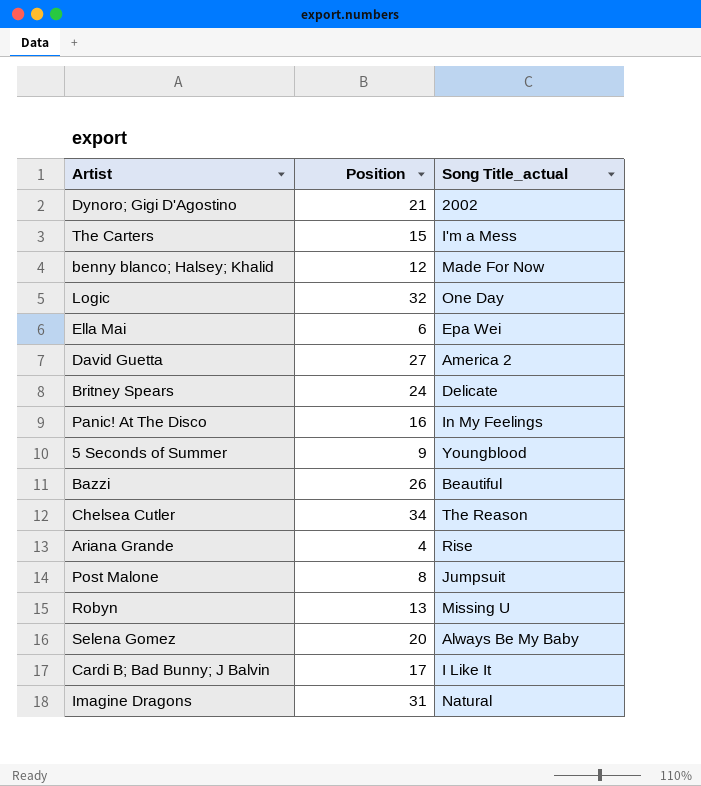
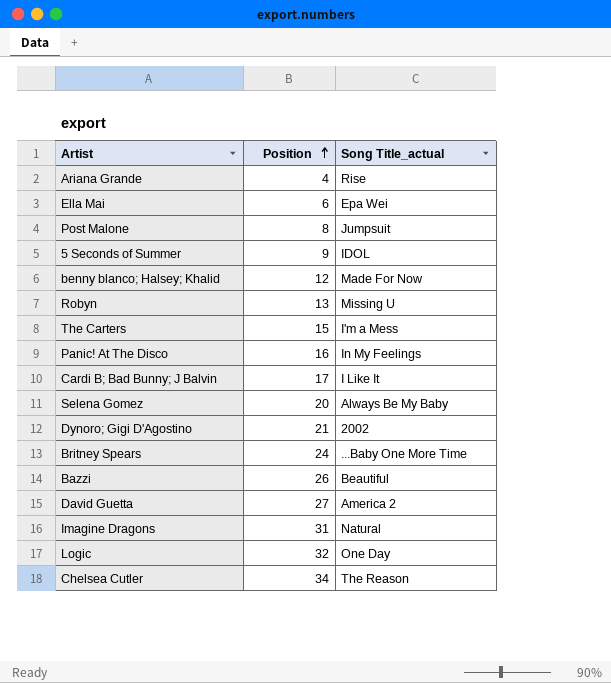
row order: none -> Position ascending
5 Seconds of Summer | Song Title_actual: Youngblood -> IDOL
Britney Spears | Song Title_actual: Delicate -> ...Baby One More Time

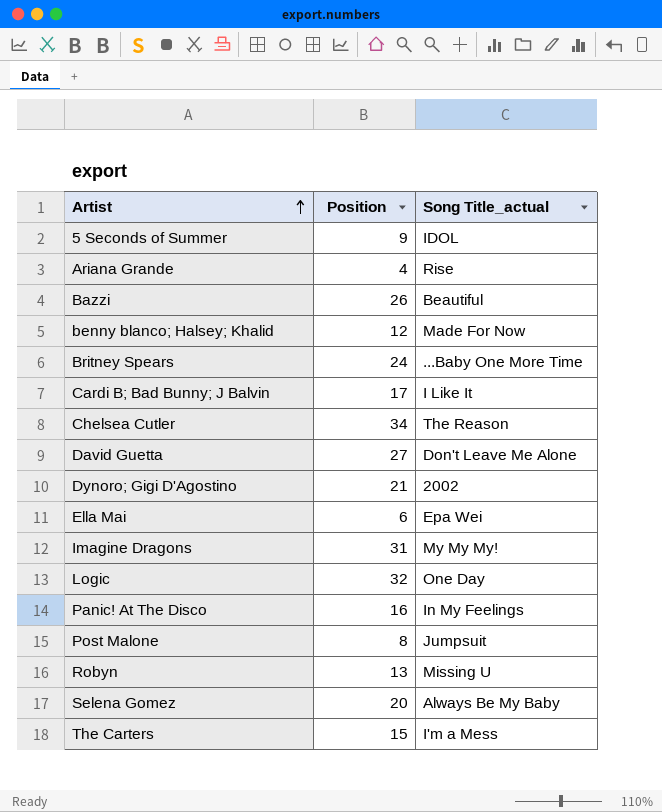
row order: Position ascending -> Artist ascending
David Guetta | Song Title_actual: America 2 -> Don't Leave Me Alone
Imagine Dragons | Song Title_actual: Natural -> My My My!

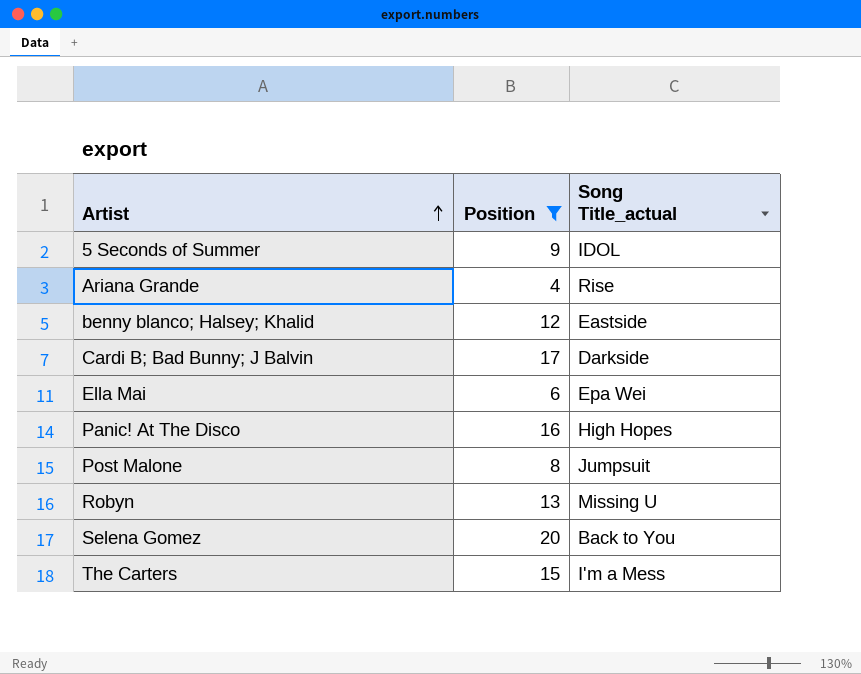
filter: none -> Position <= 20
benny blanco; Halsey; Khalid | Song Title_actual: Made For Now -> Eastside
Cardi B; Bad Bunny; J Balvin | Song Title_actual: I Like It -> Darkside
Panic! At The Disco | Song Title_actual: In My Feelings -> High Hopes
Selena Gomez | Song Title_actual: Always Be My Baby -> Back to You

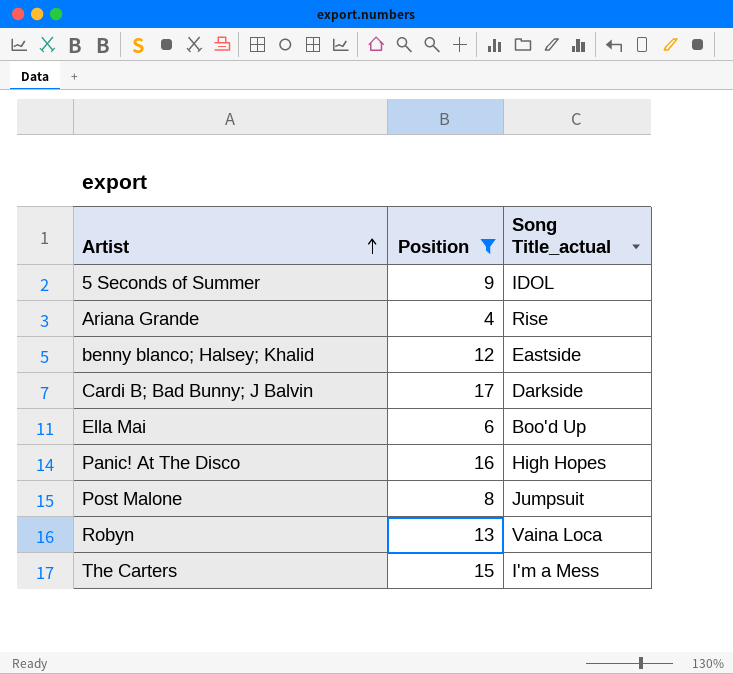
row Selena Gomez: 20 | Back to You -> none
Ella Mai | Song Title_actual: Epa Wei -> Boo'd Up
Robyn | Song Title_actual: Missing U -> Vaina Loca

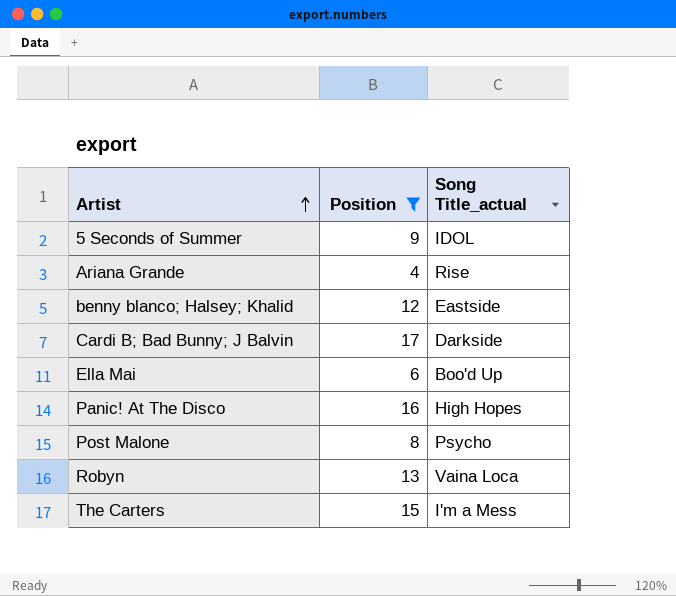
Post Malone | Song Title_actual: Jumpsuit -> Psycho

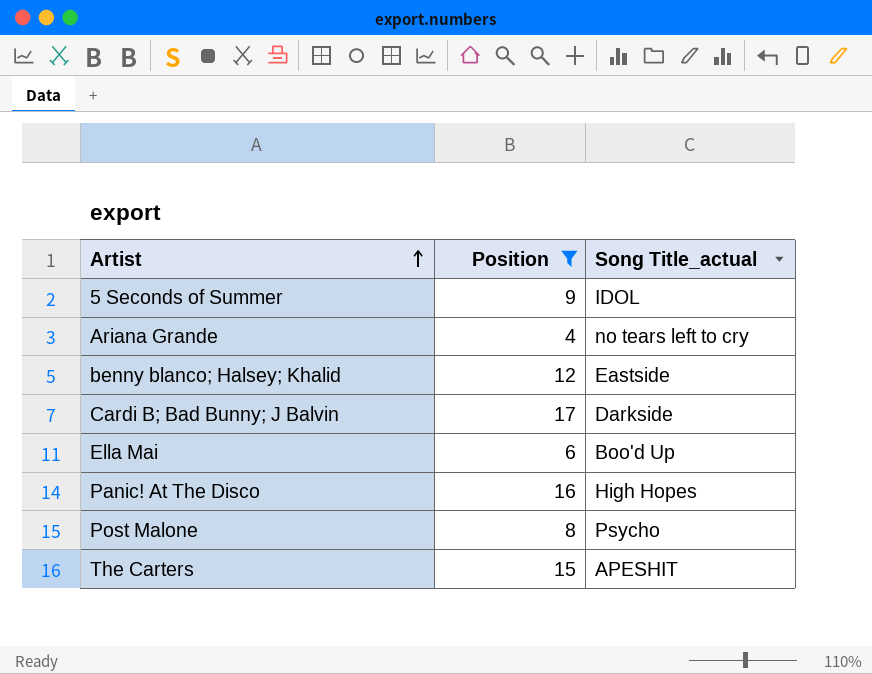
row Robyn: 13 | Vaina Loca -> none
Ariana Grande | Song Title_actual: Rise -> no tears left to cry
The Carters | Song Title_actual: I'm a Mess -> APESHIT

